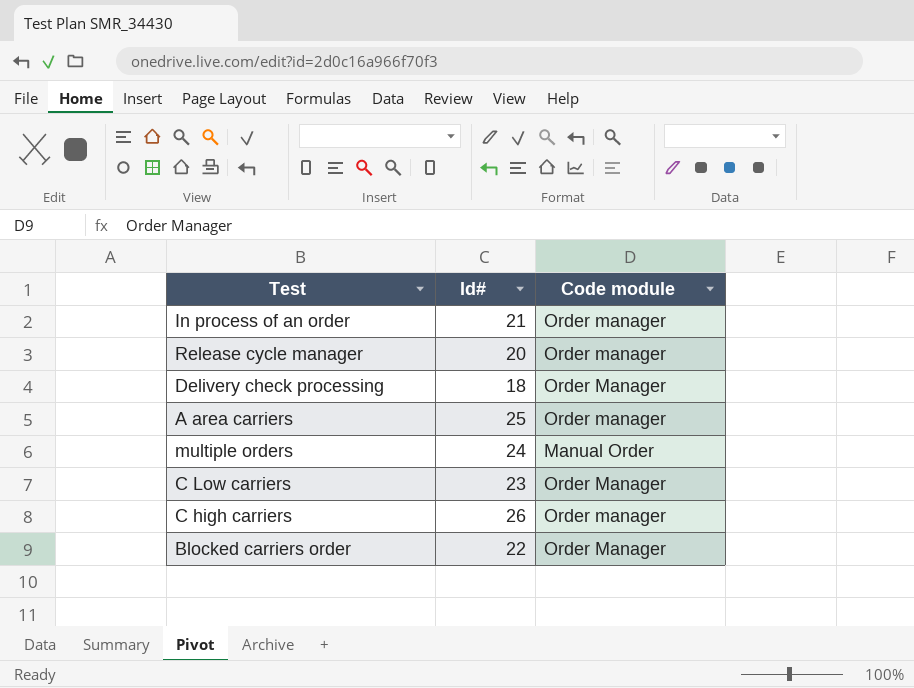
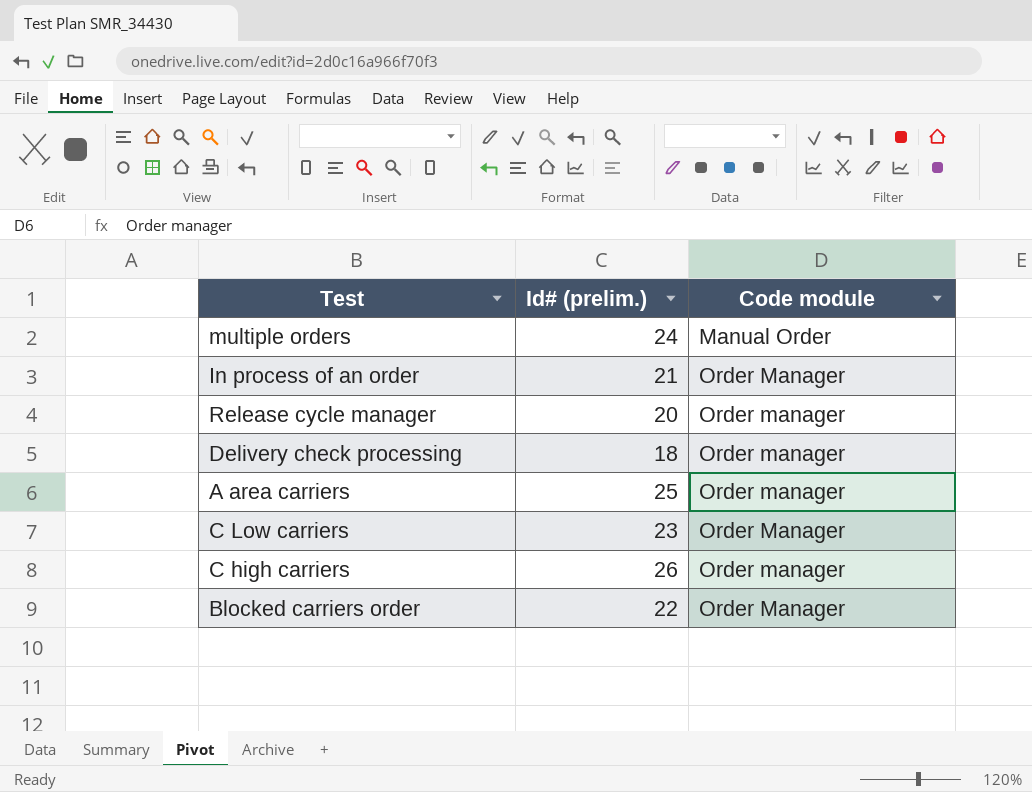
row order: none -> Code module ascending
column name: Id# -> Id# (prelim.)
In process of an order | Code module: Order manager -> Order Manager
Delivery check processing | Code module: Order Manager -> Order manager

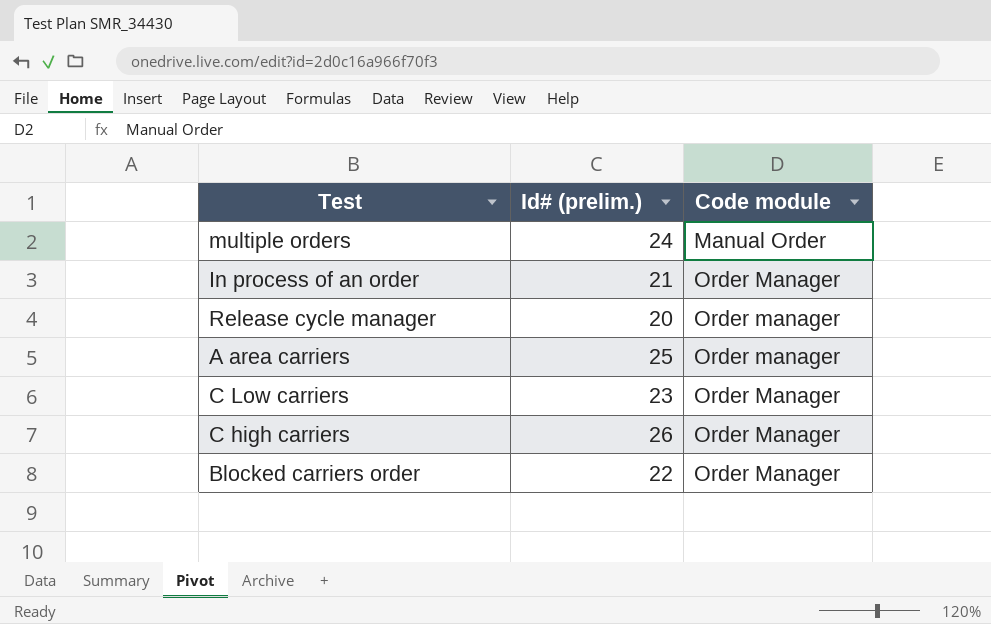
row Delivery check processing: 18 | Order manager -> none
C high carriers | Code module: Order manager -> Order Manager

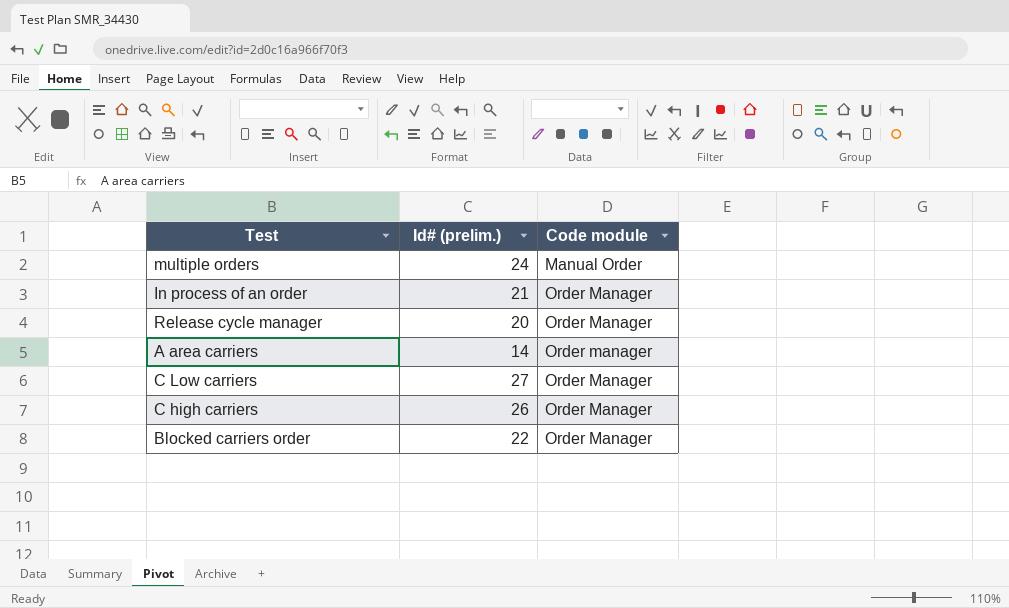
Release cycle manager | Code module: Order manager -> Order Manager
A area carriers | Id# (prelim.): 25 -> 14
C Low carriers | Id# (prelim.): 23 -> 27

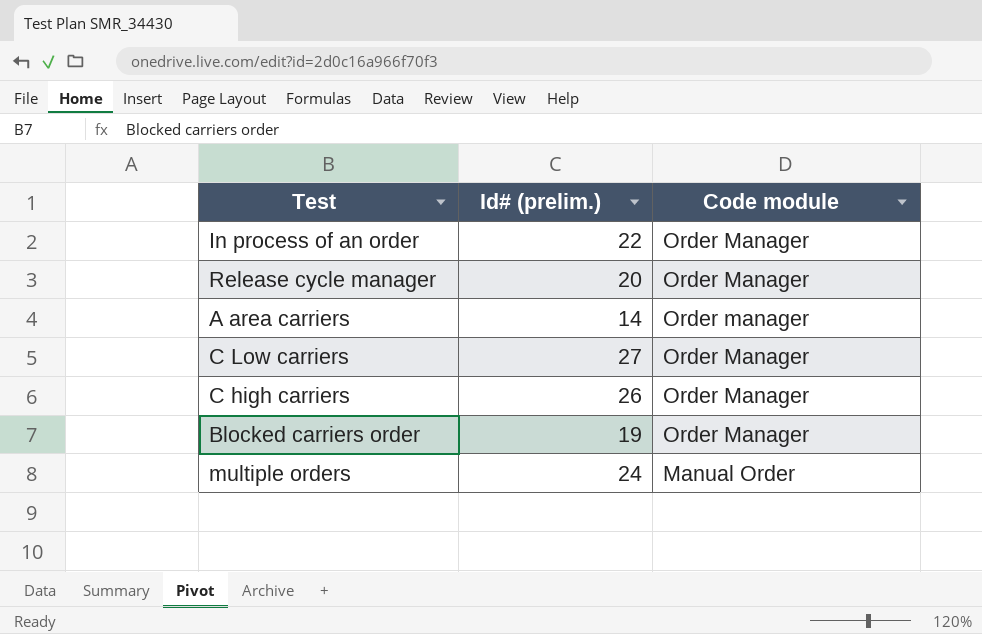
row order: Code module ascending -> Code module descending
In process of an order | Id# (prelim.): 21 -> 22
Blocked carriers order | Id# (prelim.): 22 -> 19

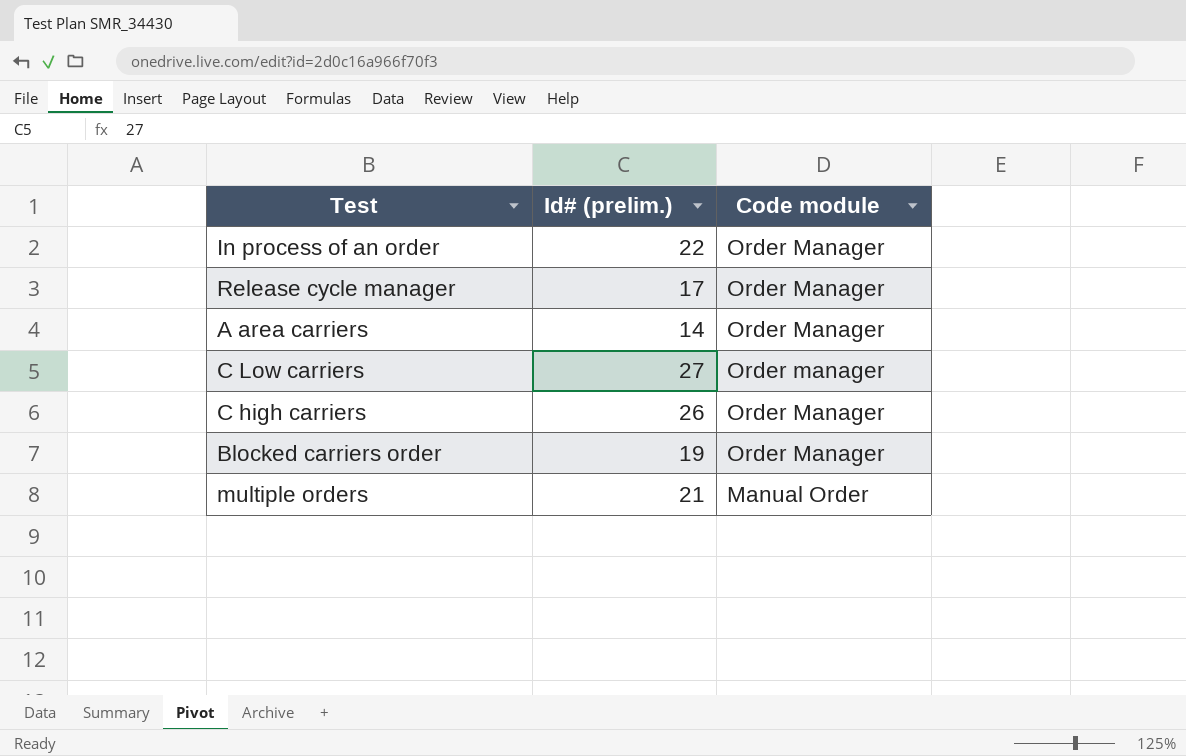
Release cycle manager | Id# (prelim.): 20 -> 17
A area carriers | Code module: Order manager -> Order Manager
C Low carriers | Code module: Order Manager -> Order manager
multiple orders | Id# (prelim.): 24 -> 21

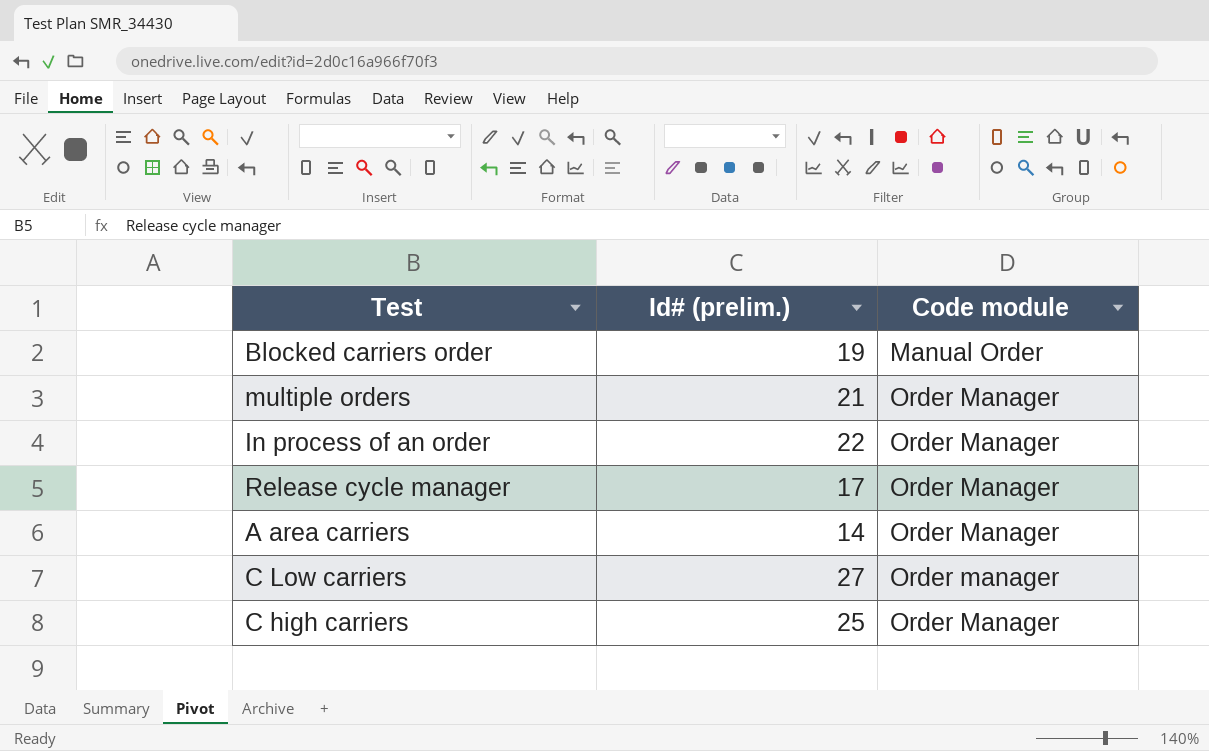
row order: Code module descending -> Code module ascending
Blocked carriers order | Code module: Order Manager -> Manual Order
multiple orders | Code module: Manual Order -> Order Manager
C high carriers | Id# (prelim.): 26 -> 25

